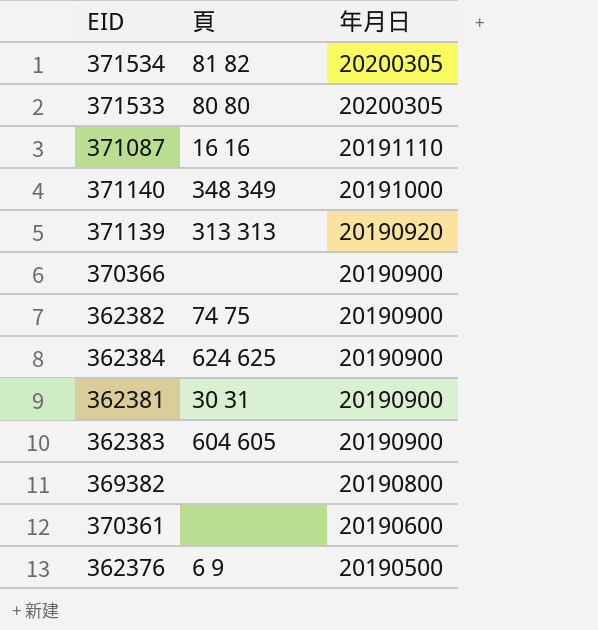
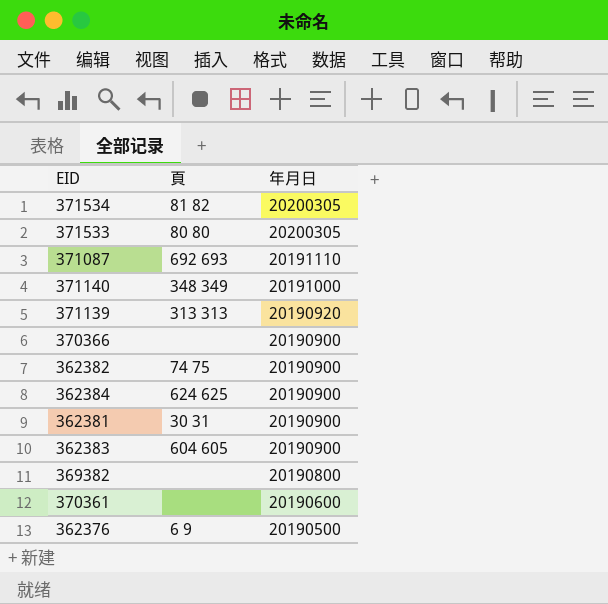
371087 | 頁: 16 16 -> 692 693

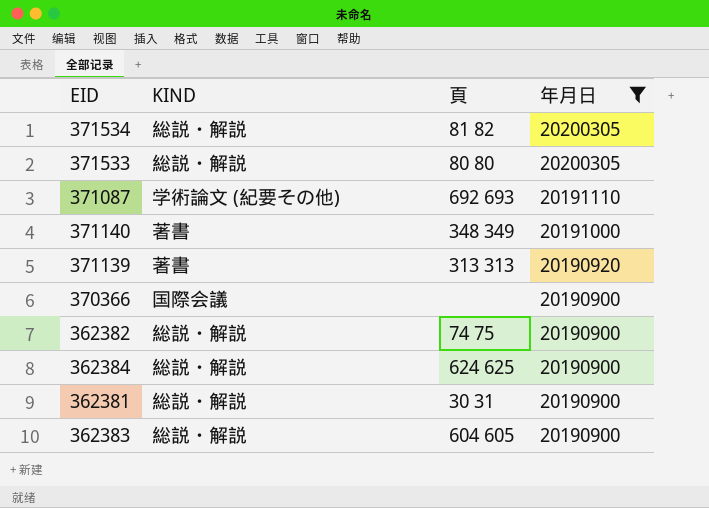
filter: none -> 年月日 >= 20190900
column KIND | position: none -> 2

